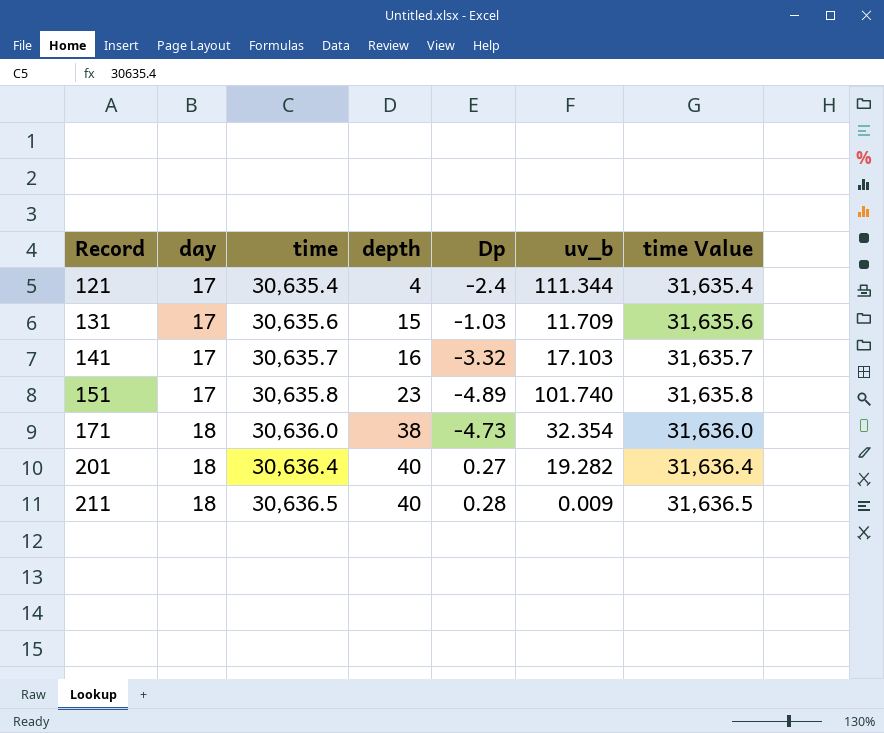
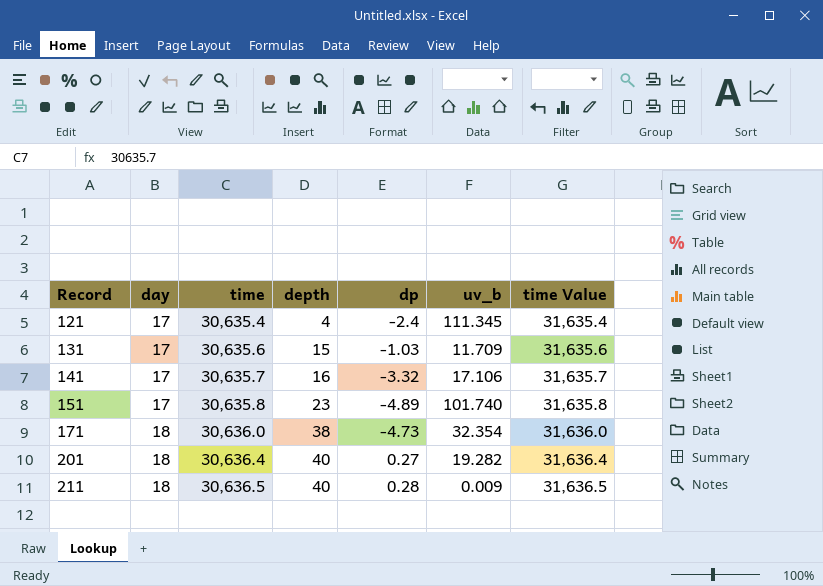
column name: Dp -> dp
121 | uv_b: 111.344 -> 111.345
141 | uv_b: 17.103 -> 17.106

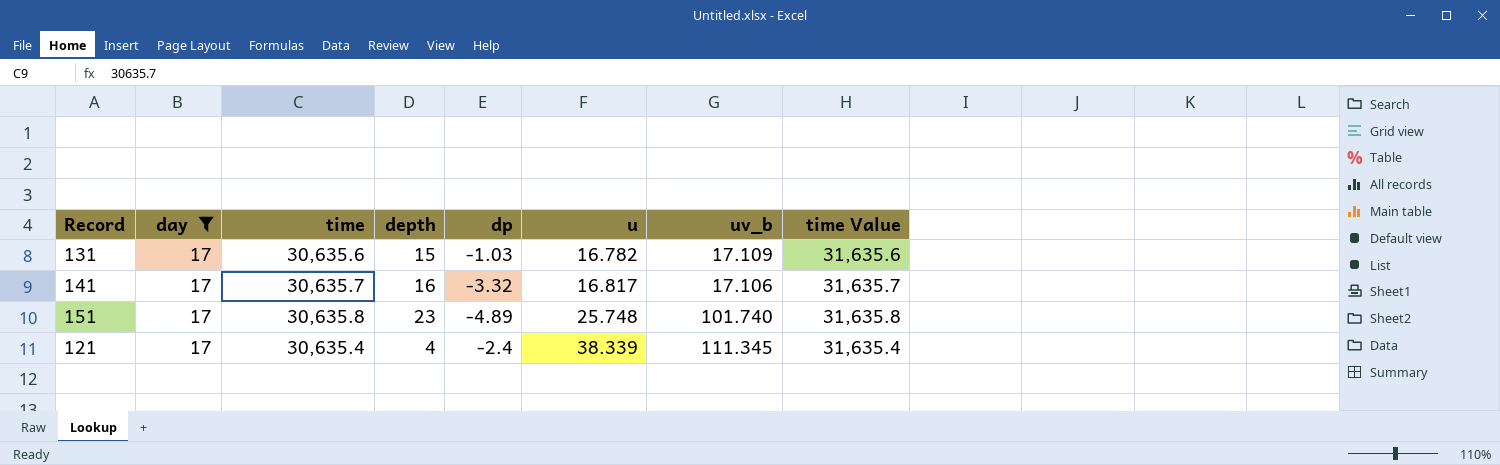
filter: none -> day = 17
row order: Record ascending -> u ascending
column u | position: none -> 6
131 | uv_b: 11.709 -> 17.109

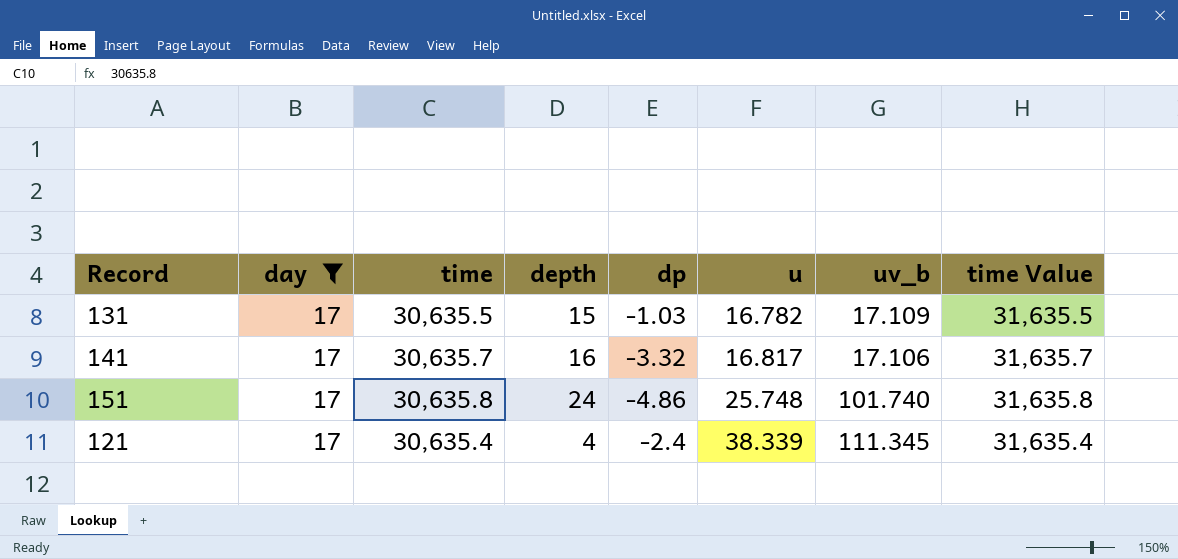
131 | time: 30,635.6 -> 30,635.5
131 | time Value: 31,635.6 -> 31,635.5
151 | depth: 23 -> 24
151 | dp: -4.89 -> -4.86

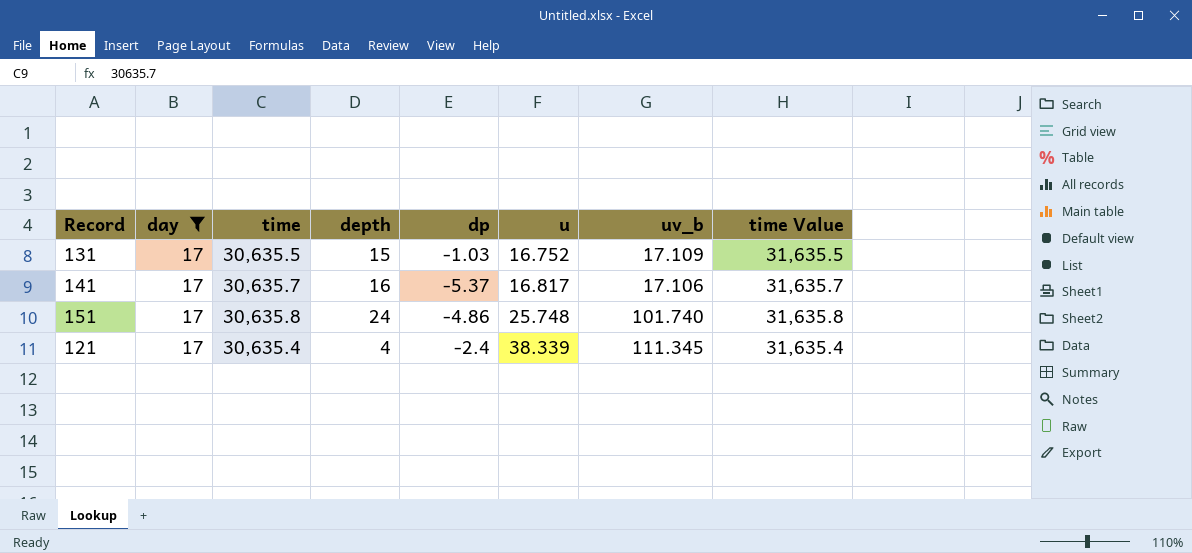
131 | u: 16.782 -> 16.752
141 | dp: -3.32 -> -5.37

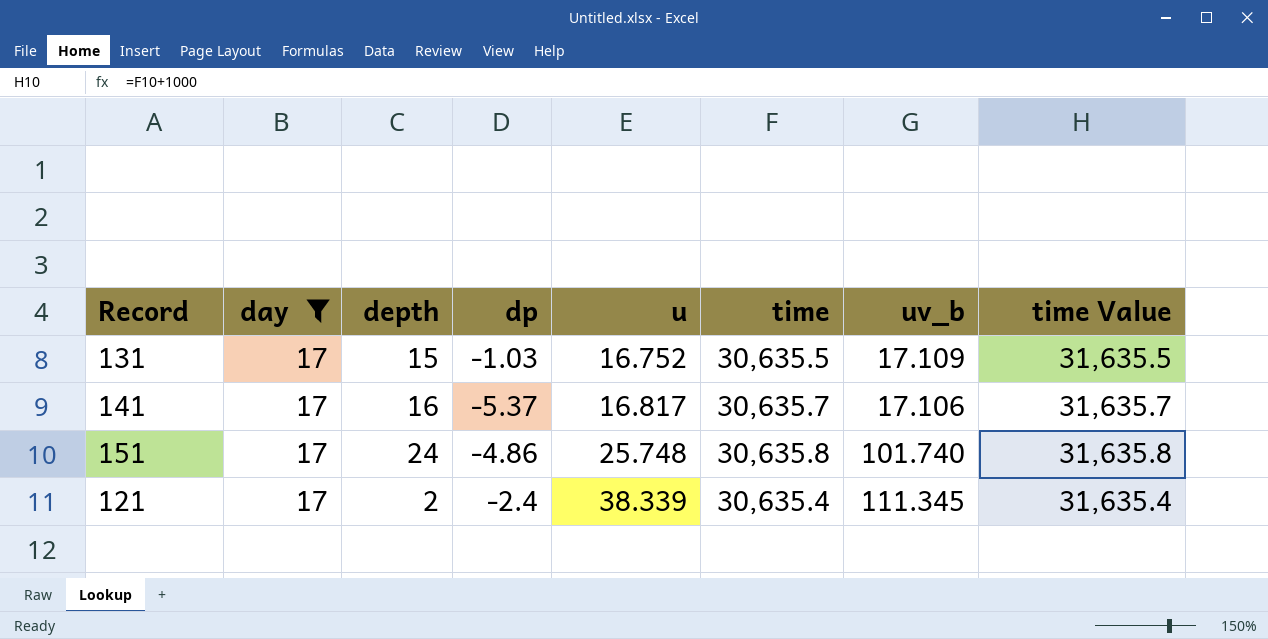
column time | position: 3 -> 6
121 | depth: 4 -> 2

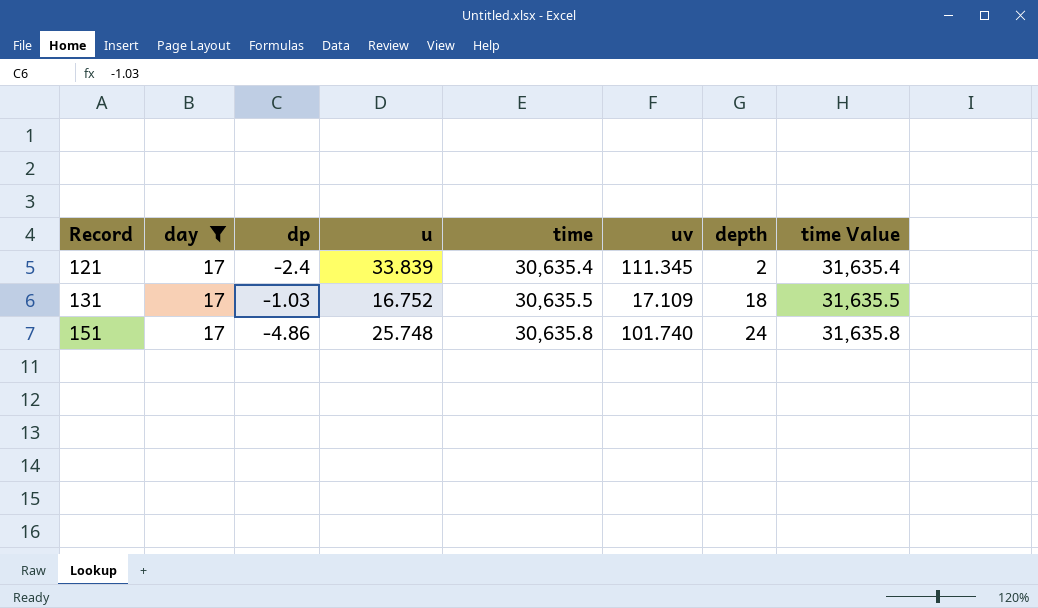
row order: u ascending -> Record ascending
column name: uv_b -> uv
column depth | position: 3 -> 7
row 141: 17 | 16 | -5.37 | 16.817 | 30,635.7 | 17.106 | 31,635.7 -> none
121 | u: 38.339 -> 33.839
131 | depth: 15 -> 18

